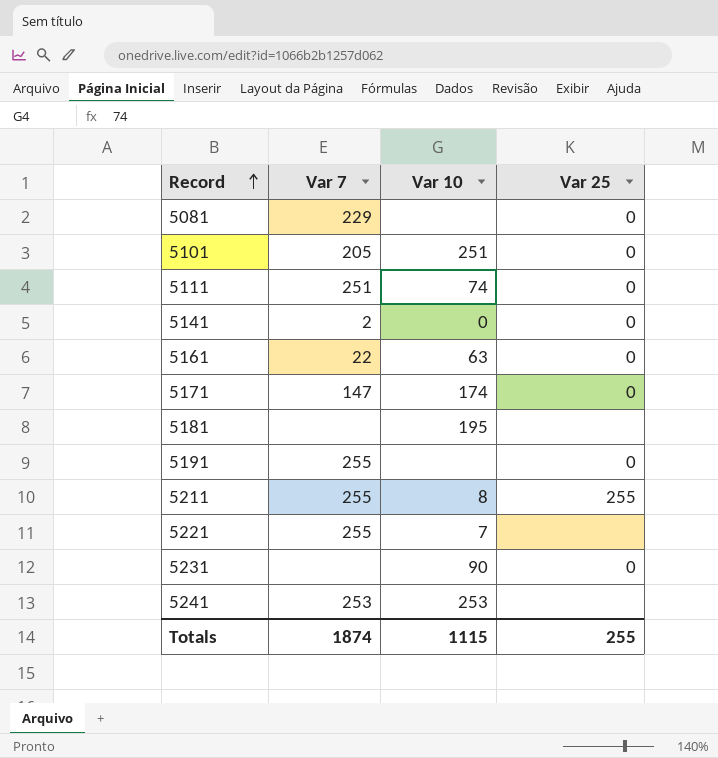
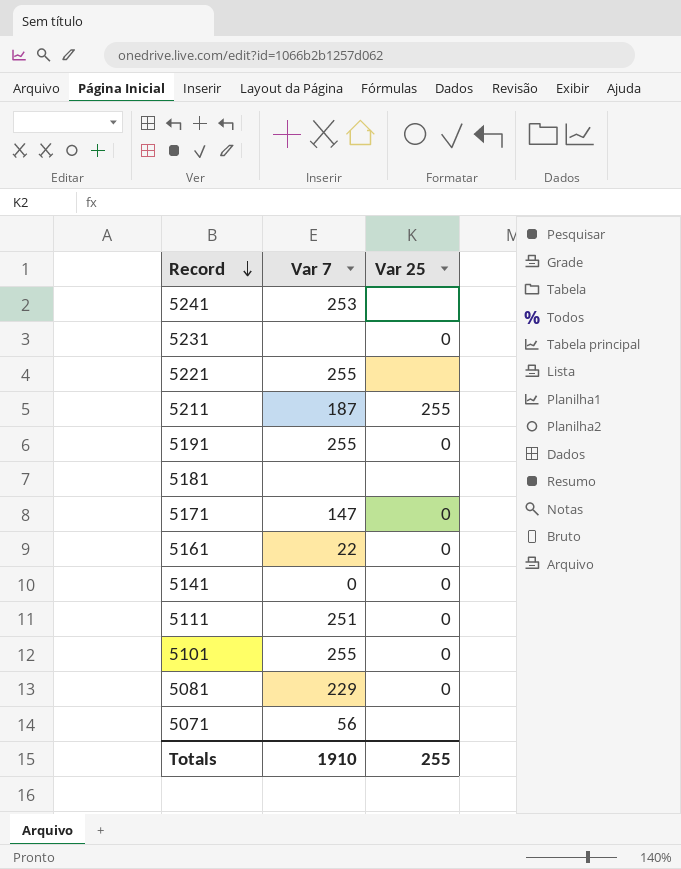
row order: Record ascending -> Record descending
column Var 10 | position: 3 -> none
5211 | Var 7: 255 -> 187
5141 | Var 7: 2 -> 0
5101 | Var 7: 205 -> 255
row 5071: none -> 56 | none
Totals | Var 7: 1874 -> 1910

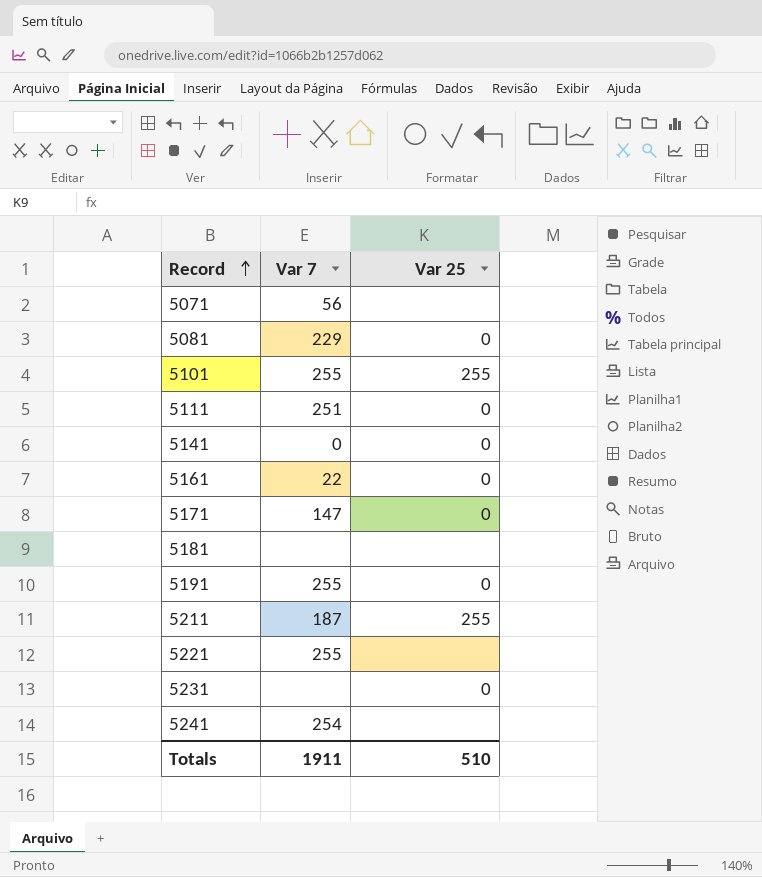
row order: Record descending -> Record ascending
5101 | Var 25: 0 -> 255
5241 | Var 7: 253 -> 254
Totals | Var 7: 1910 -> 1911
Totals | Var 25: 255 -> 510

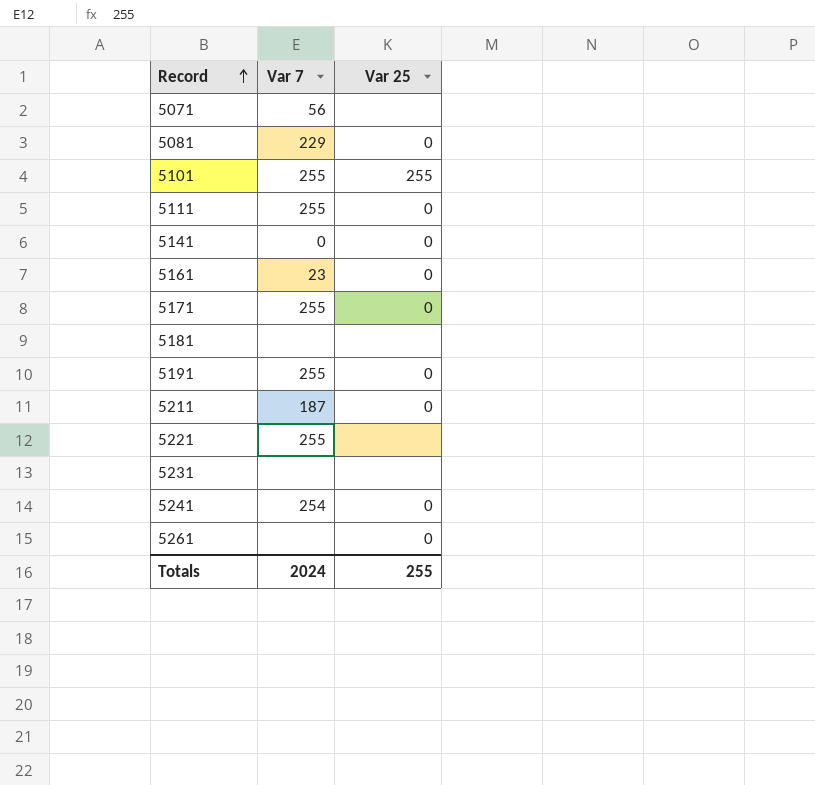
5111 | Var 7: 251 -> 255
5161 | Var 7: 22 -> 23
5171 | Var 7: 147 -> 255
5211 | Var 25: 255 -> 0
5231 | Var 25: 0 -> none
5241 | Var 25: none -> 0
row 5261: none -> none | 0
Totals | Var 7: 1911 -> 2024
Totals | Var 25: 510 -> 255

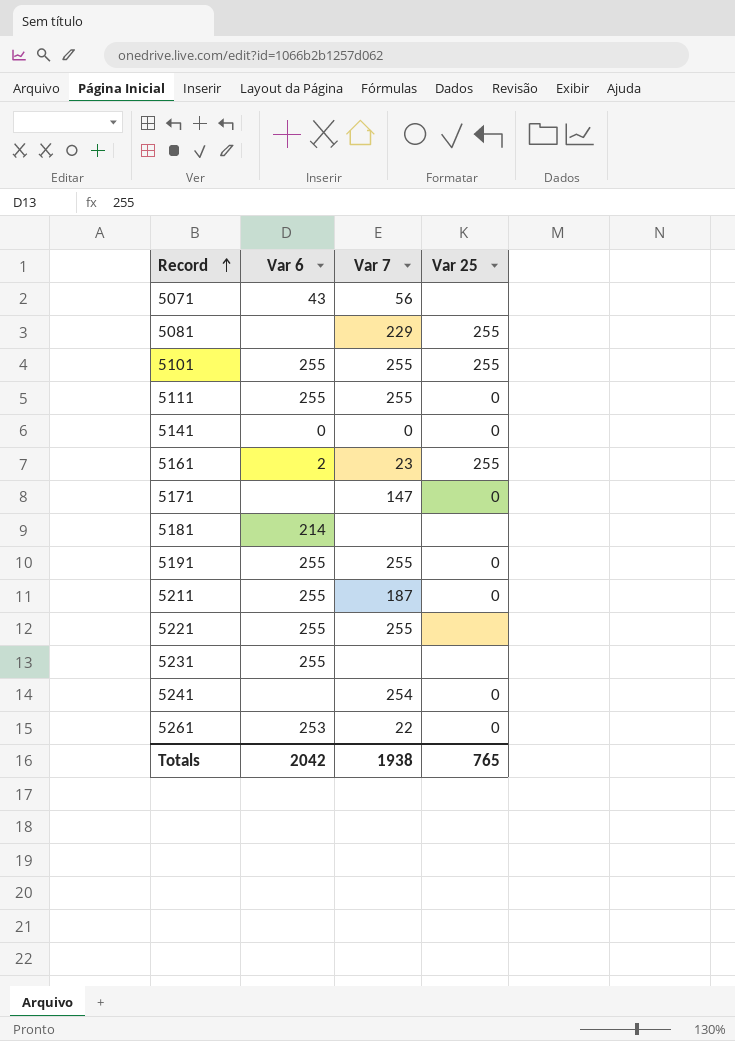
column Var 6 | position: none -> 2
5081 | Var 25: 0 -> 255
5161 | Var 25: 0 -> 255
5171 | Var 7: 255 -> 147
5261 | Var 7: none -> 22
Totals | Var 7: 2024 -> 1938
Totals | Var 25: 255 -> 765

